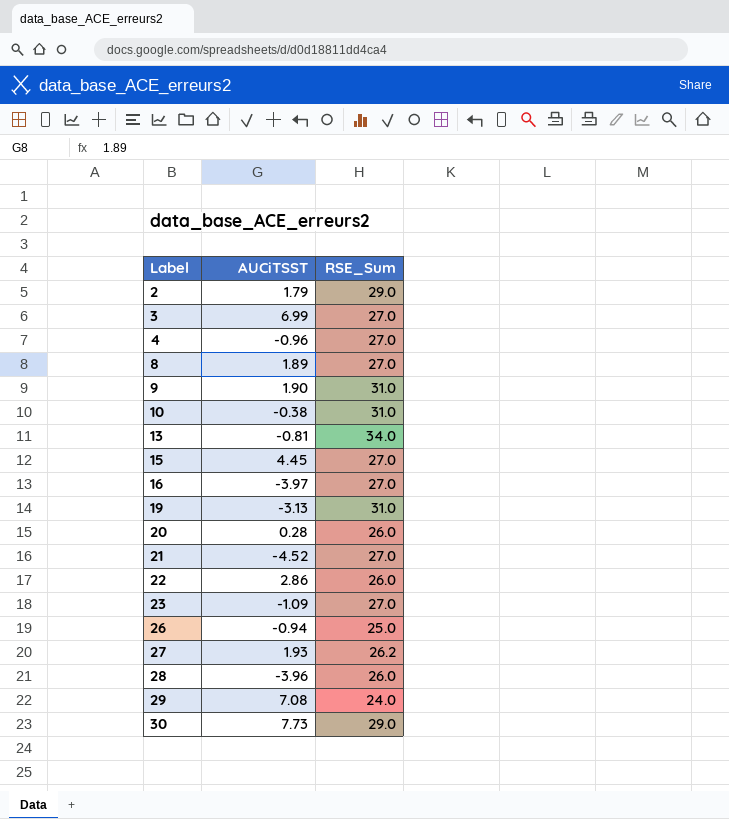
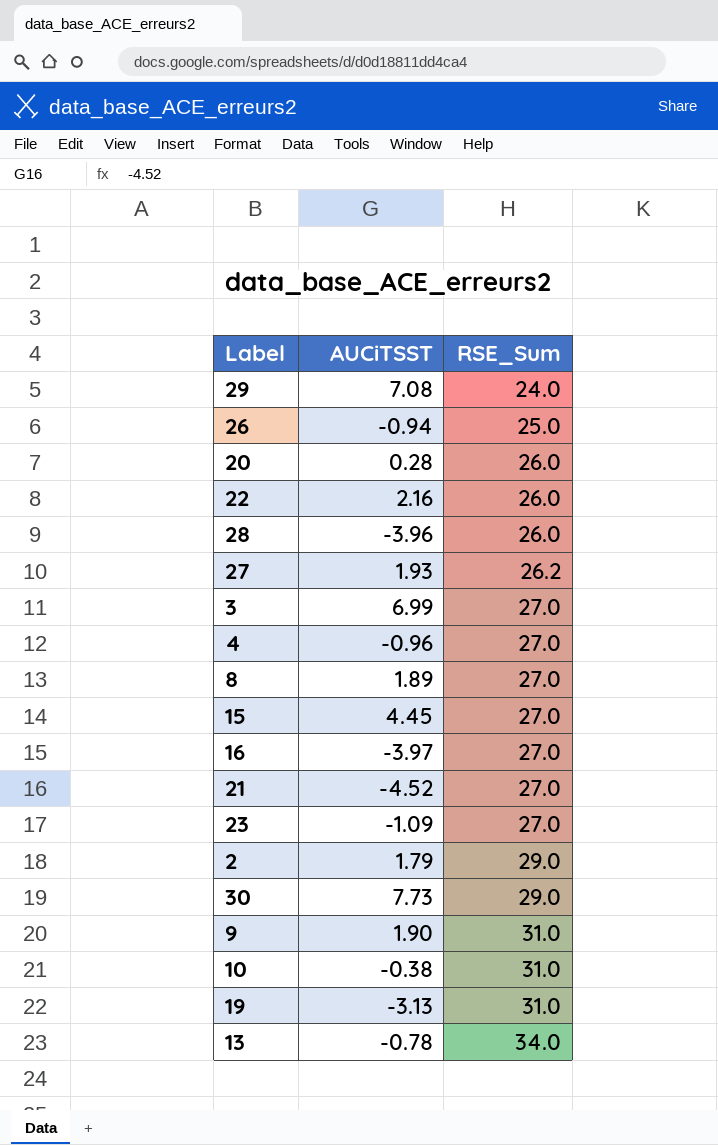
row order: Label ascending -> RSE_Sum ascending
22 | AUCiTSST: 2.86 -> 2.16
13 | AUCiTSST: -0.81 -> -0.78

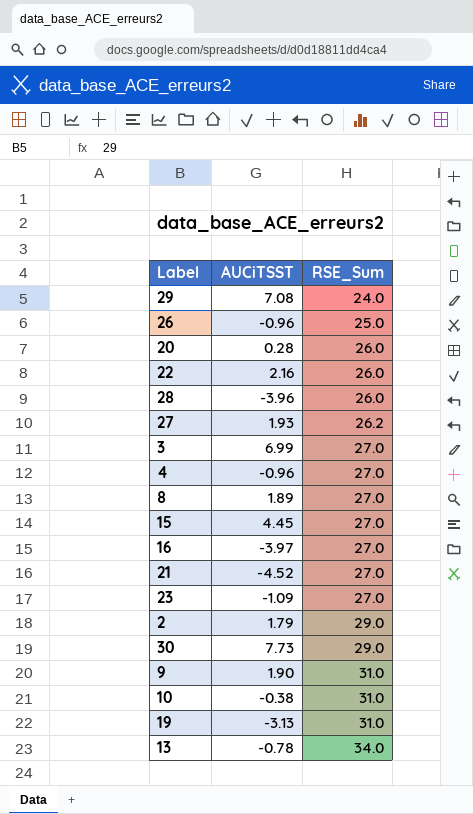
26 | AUCiTSST: -0.94 -> -0.96

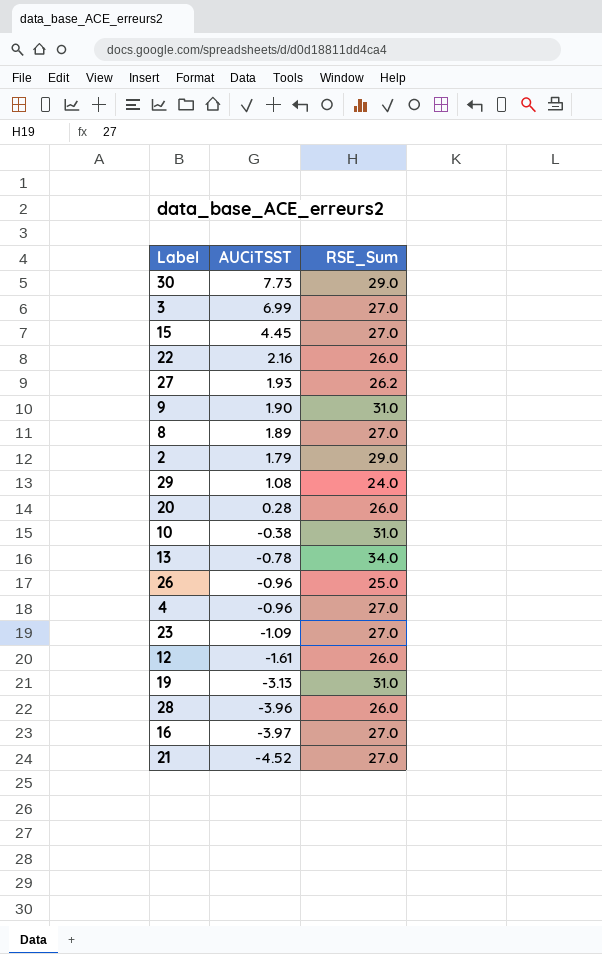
row order: RSE_Sum ascending -> AUCiTSST descending
29 | AUCiTSST: 7.08 -> 1.08
row 12: none -> -1.61 | 26.0

